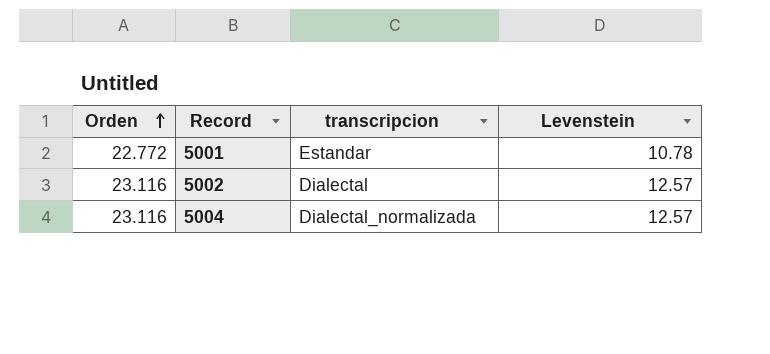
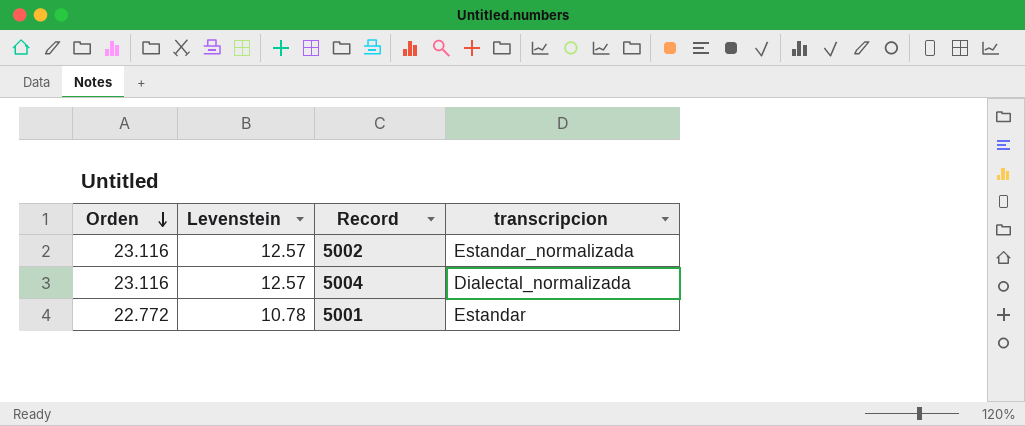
row order: Orden ascending -> Orden descending
column Levenstein | position: 4 -> 2
5002 | transcripcion: Dialectal -> Estandar_normalizada

